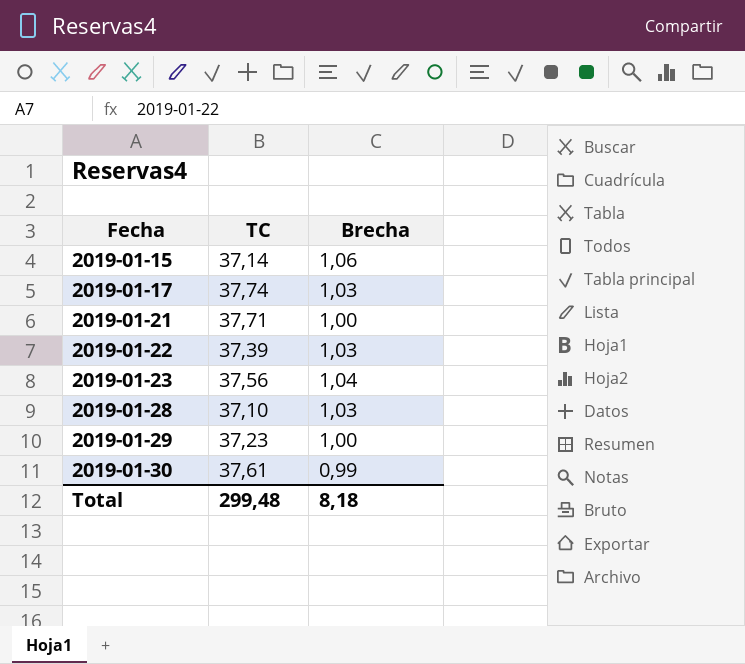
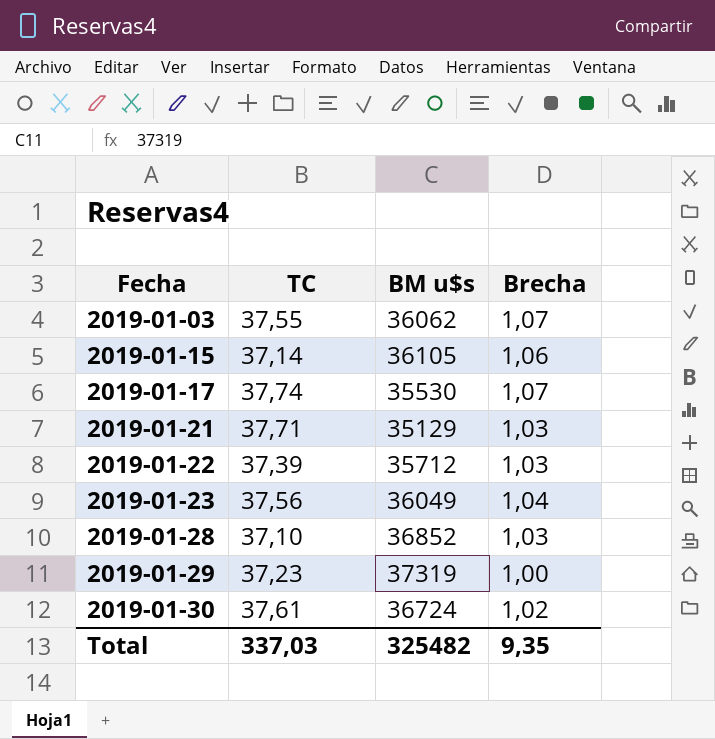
column BM u$s | position: none -> 3
row 2019-01-03: none -> 37,55 | 36062 | 1,07
2019-01-17 | Brecha: 1,03 -> 1,07
2019-01-21 | Brecha: 1,00 -> 1,03
2019-01-30 | Brecha: 0,99 -> 1,02
Total | TC: 299,48 -> 337,03
Total | Brecha: 8,18 -> 9,35

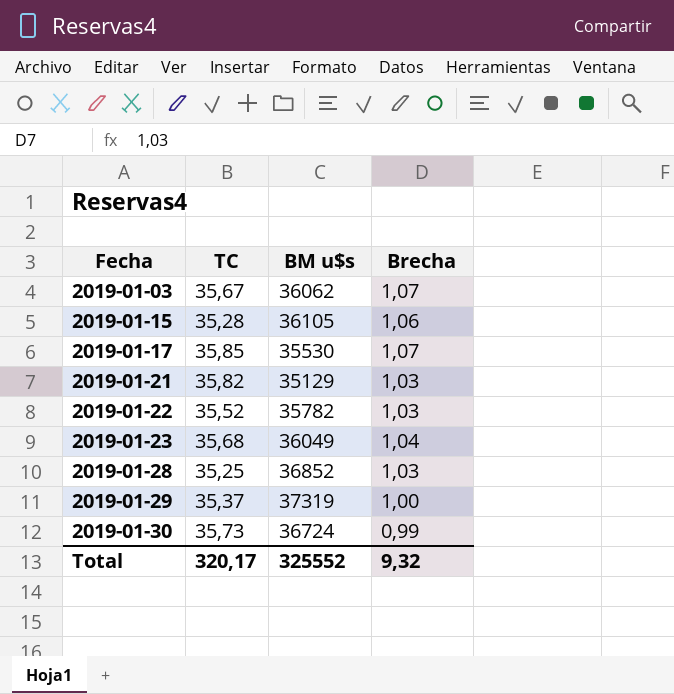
2019-01-03 | TC: 37,55 -> 35,67
2019-01-15 | TC: 37,14 -> 35,28
2019-01-17 | TC: 37,74 -> 35,85
2019-01-21 | TC: 37,71 -> 35,82
2019-01-22 | TC: 37,39 -> 35,52
2019-01-22 | BM u$s: 35712 -> 35782
2019-01-23 | TC: 37,56 -> 35,68
2019-01-28 | TC: 37,10 -> 35,25
2019-01-29 | TC: 37,23 -> 35,37
2019-01-30 | TC: 37,61 -> 35,73
2019-01-30 | Brecha: 1,02 -> 0,99
Total | TC: 337,03 -> 320,17
Total | BM u$s: 325482 -> 325552
Total | Brecha: 9,35 -> 9,32

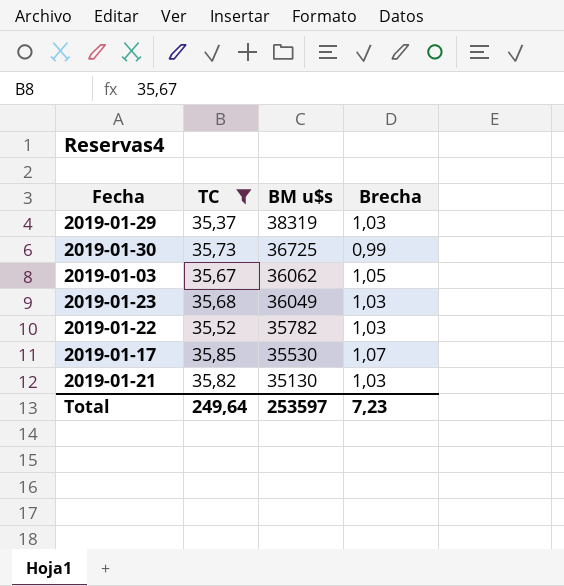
filter: none -> TC >= 35,37
row order: Fecha ascending -> BM u$s descending
2019-01-29 | BM u$s: 37319 -> 38319
2019-01-29 | Brecha: 1,00 -> 1,03
2019-01-30 | BM u$s: 36724 -> 36725
2019-01-03 | Brecha: 1,07 -> 1,05
2019-01-23 | Brecha: 1,04 -> 1,03
2019-01-21 | BM u$s: 35129 -> 35130
Total | TC: 320,17 -> 249,64
Total | BM u$s: 325552 -> 253597
Total | Brecha: 9,32 -> 7,23

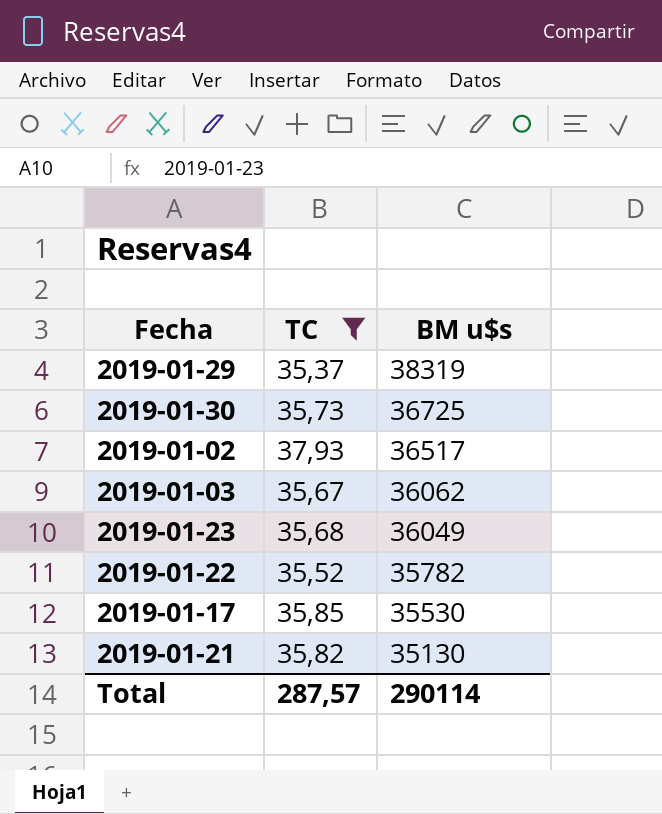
column Brecha | position: 4 -> none
row 2019-01-02: none -> 37,93 | 36517
Total | TC: 249,64 -> 287,57
Total | BM u$s: 253597 -> 290114

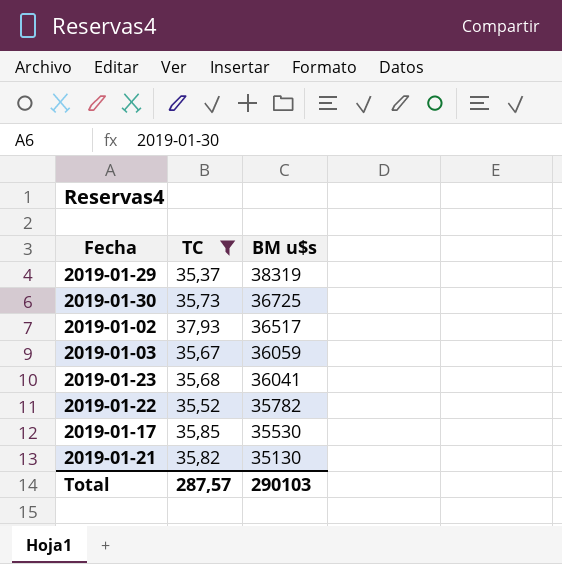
2019-01-03 | BM u$s: 36062 -> 36059
2019-01-23 | BM u$s: 36049 -> 36041
Total | BM u$s: 290114 -> 290103

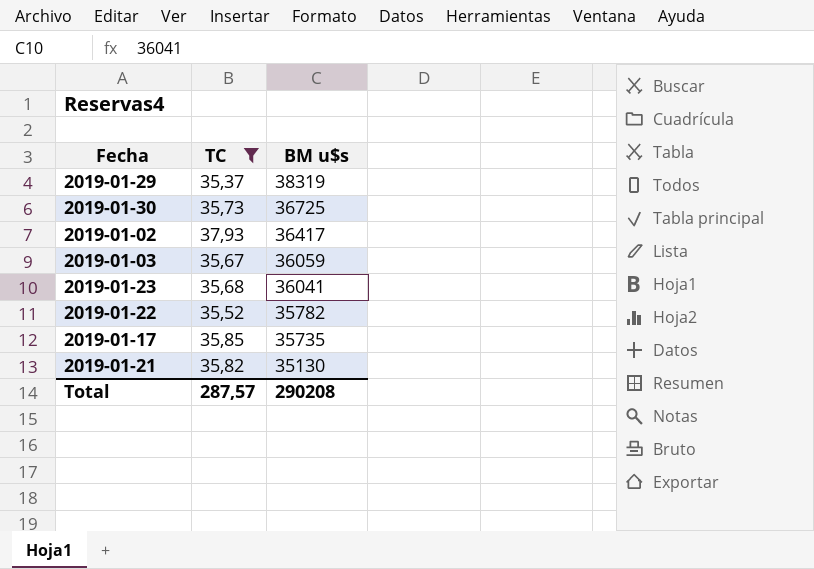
2019-01-02 | BM u$s: 36517 -> 36417
2019-01-17 | BM u$s: 35530 -> 35735
Total | BM u$s: 290103 -> 290208

